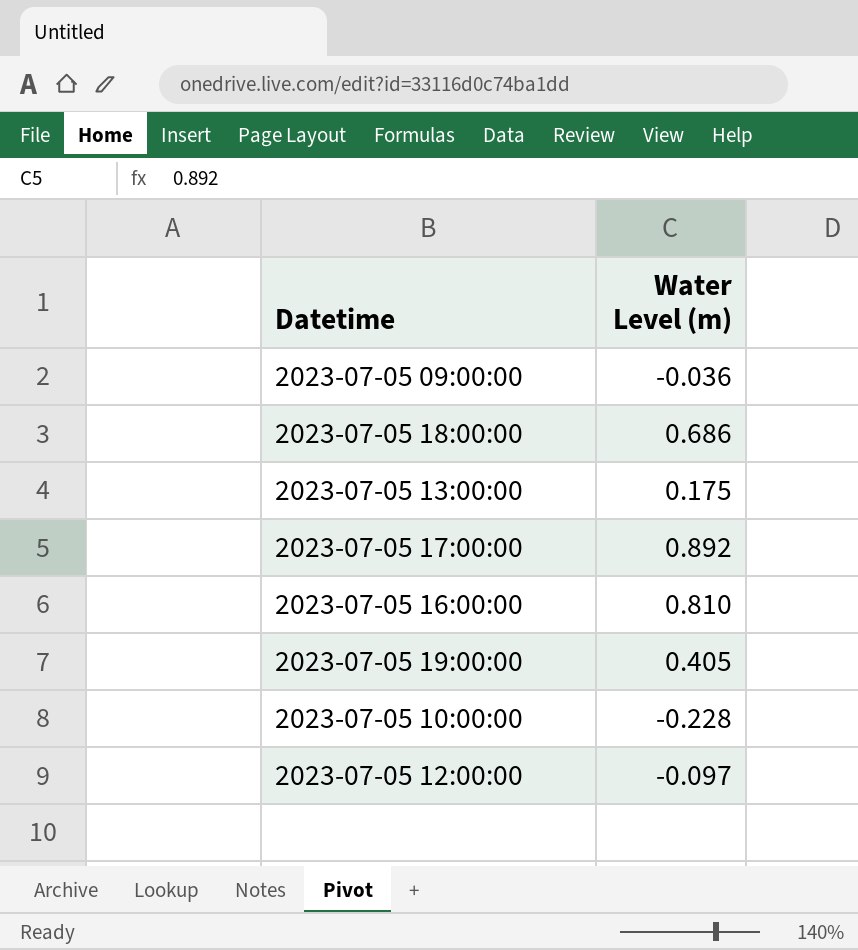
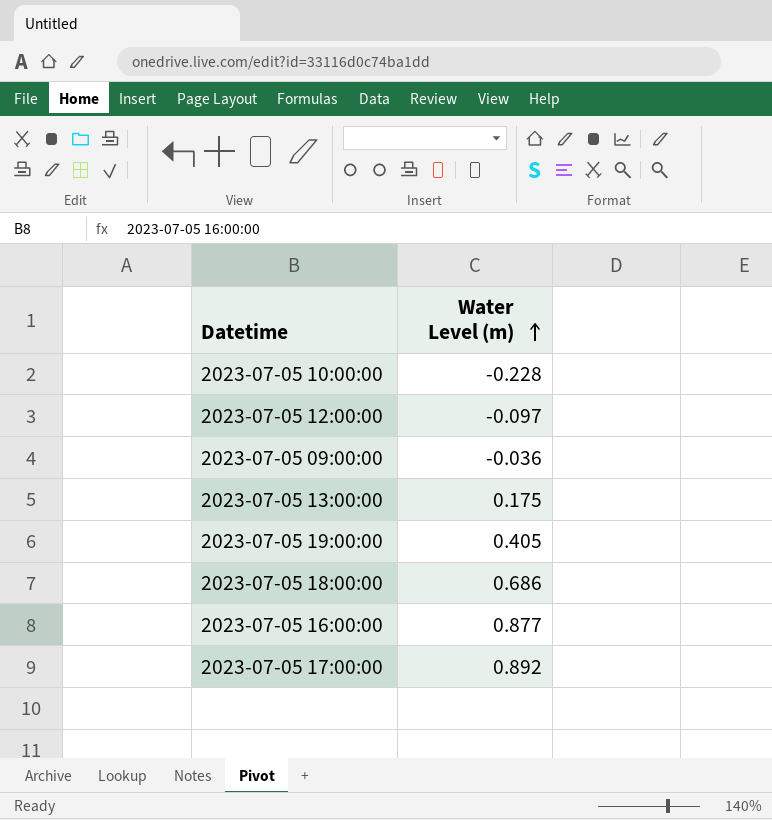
row order: none -> Water Level (m) ascending
2023-07-05 16:00:00 | Water Level (m): 0.810 -> 0.877

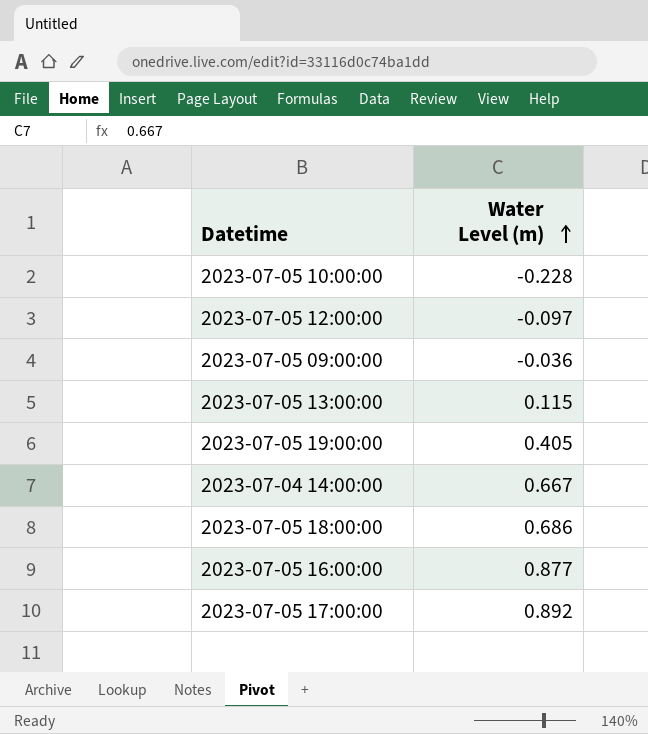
2023-07-05 13:00:00 | Water Level (m): 0.175 -> 0.115
row 2023-07-04 14:00:00: none -> 0.667

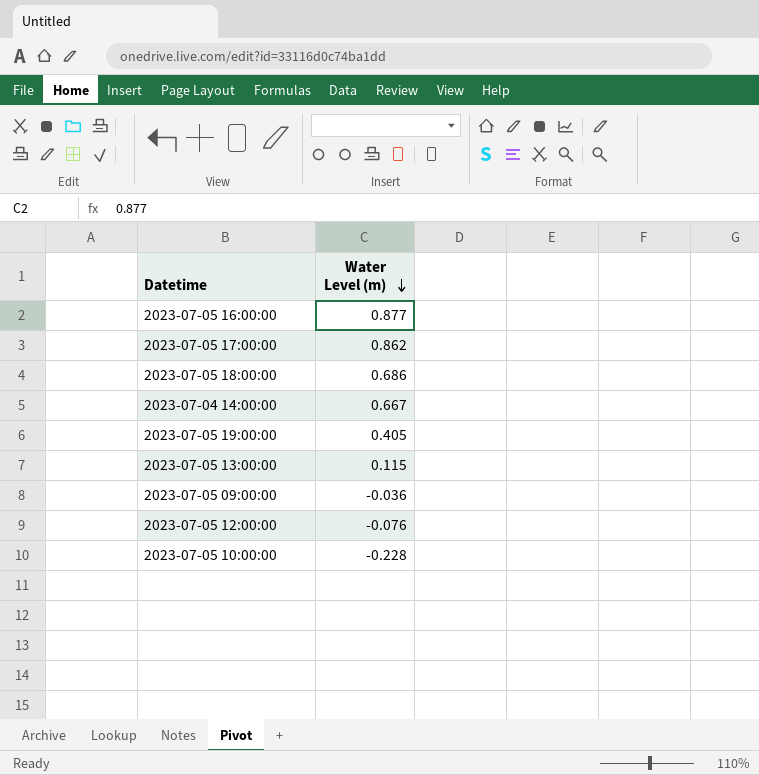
row order: Water Level (m) ascending -> Water Level (m) descending
2023-07-05 17:00:00 | Water Level (m): 0.892 -> 0.862
2023-07-05 12:00:00 | Water Level (m): -0.097 -> -0.076

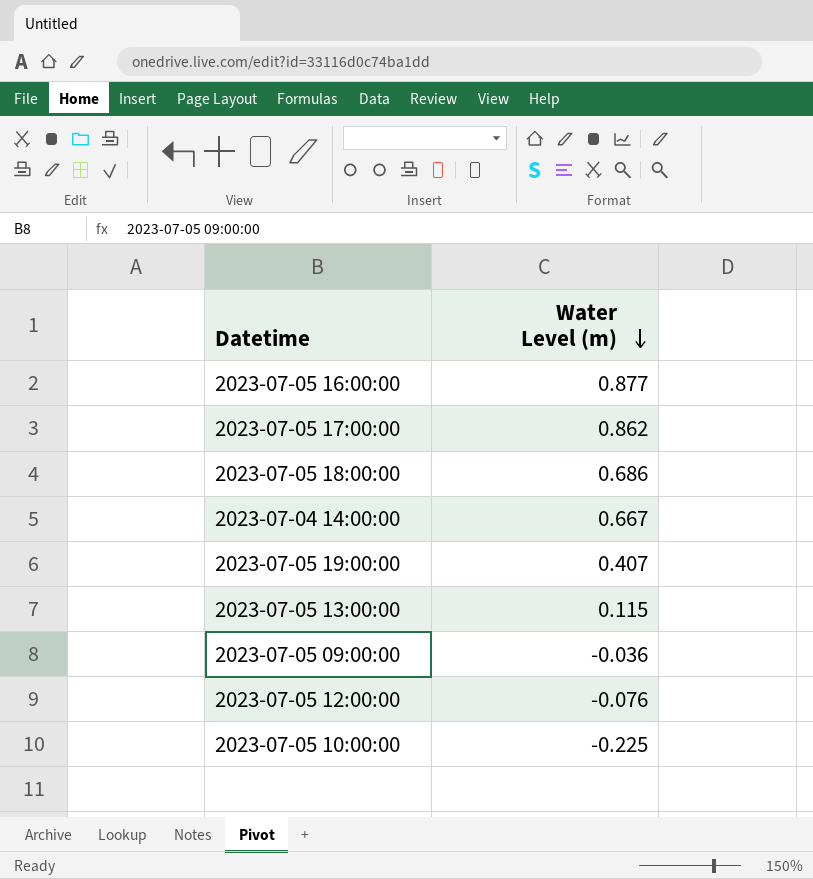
2023-07-05 19:00:00 | Water Level (m): 0.405 -> 0.407
2023-07-05 10:00:00 | Water Level (m): -0.228 -> -0.225

